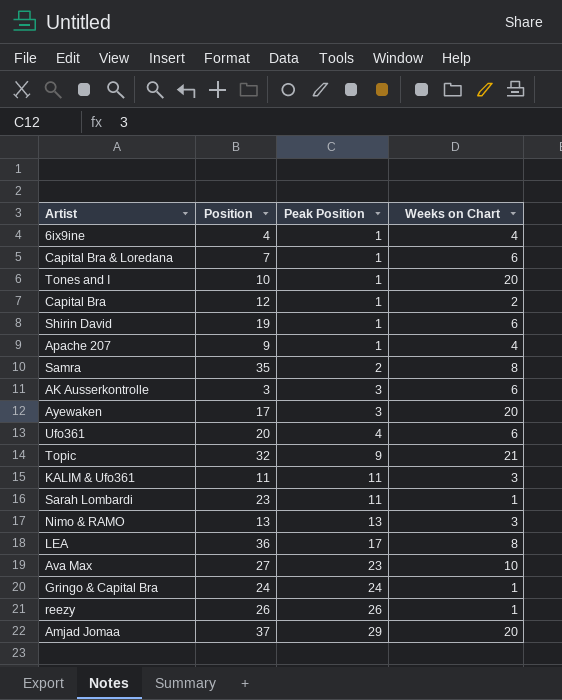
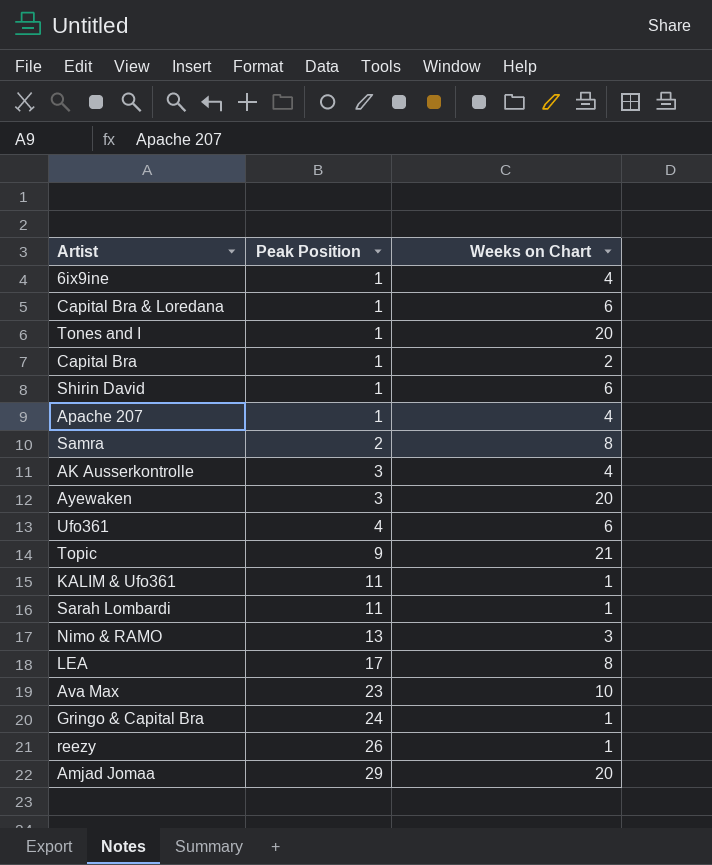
column Position | position: 2 -> none
AK Ausserkontrolle | Weeks on Chart: 6 -> 4
KALIM & Ufo361 | Weeks on Chart: 3 -> 1

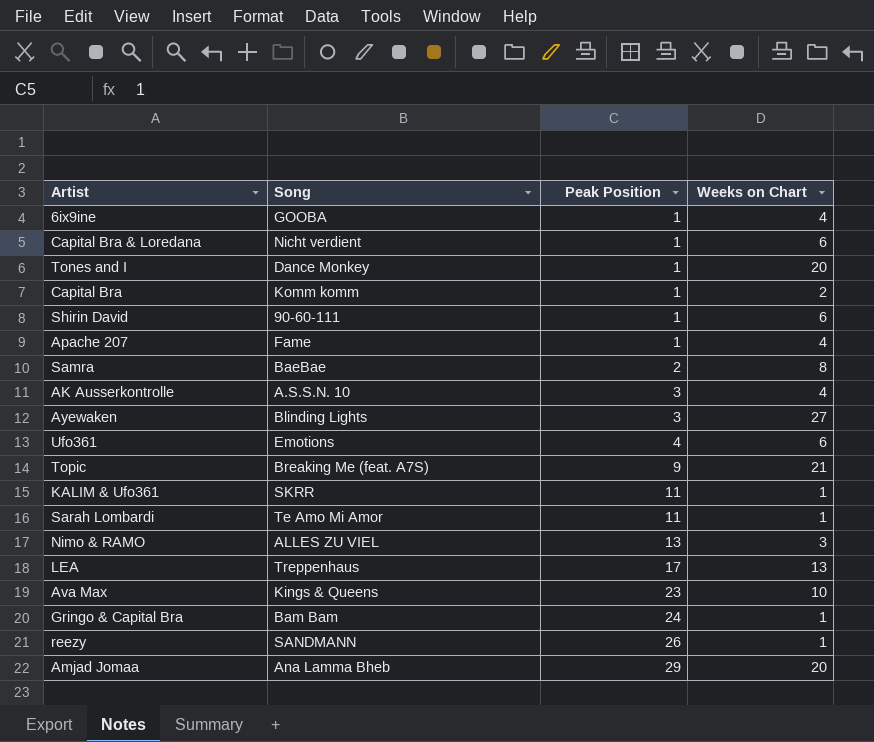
column Song | position: none -> 2
Ayewaken | Weeks on Chart: 20 -> 27
LEA | Weeks on Chart: 8 -> 13

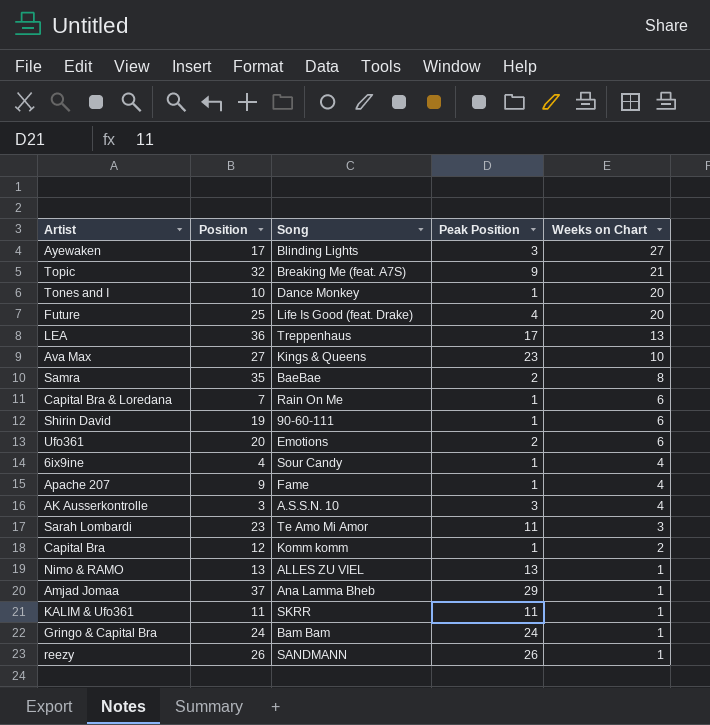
row order: Peak Position ascending -> Weeks on Chart descending
column Position | position: none -> 2
row Future: none -> 25 | Life Is Good (feat. Drake) | 4 | 20
Capital Bra & Loredana | Song: Nicht verdient -> Rain On Me
Ufo361 | Peak Position: 4 -> 2
6ix9ine | Song: GOOBA -> Sour Candy
Sarah Lombardi | Weeks on Chart: 1 -> 3
Nimo & RAMO | Weeks on Chart: 3 -> 1
Amjad Jomaa | Weeks on Chart: 20 -> 1

